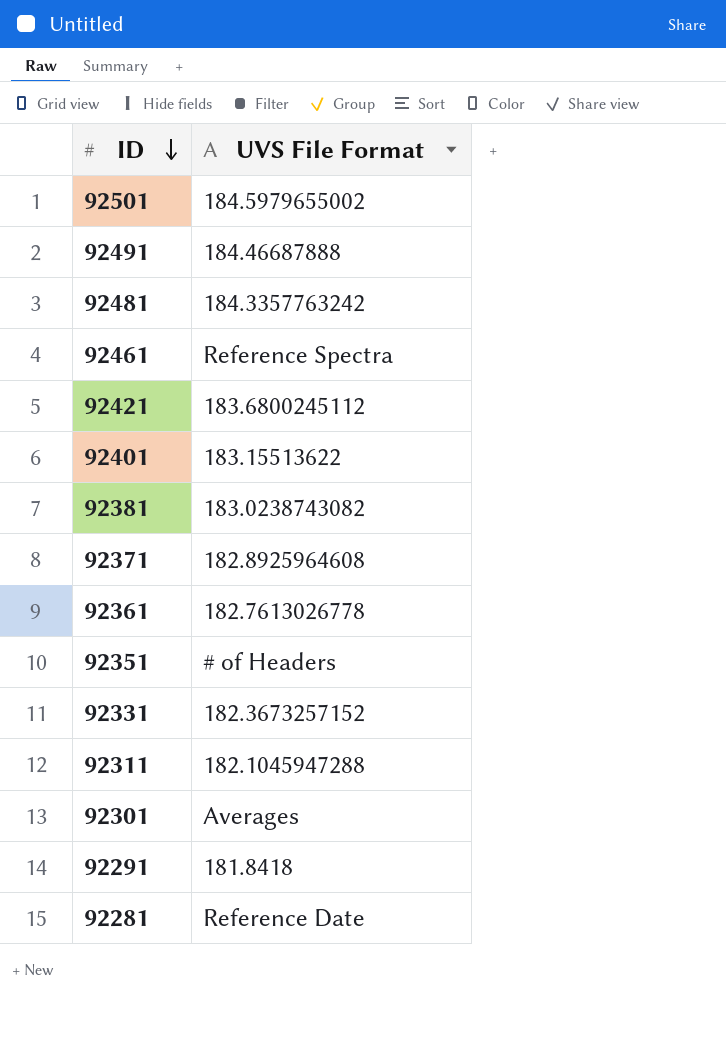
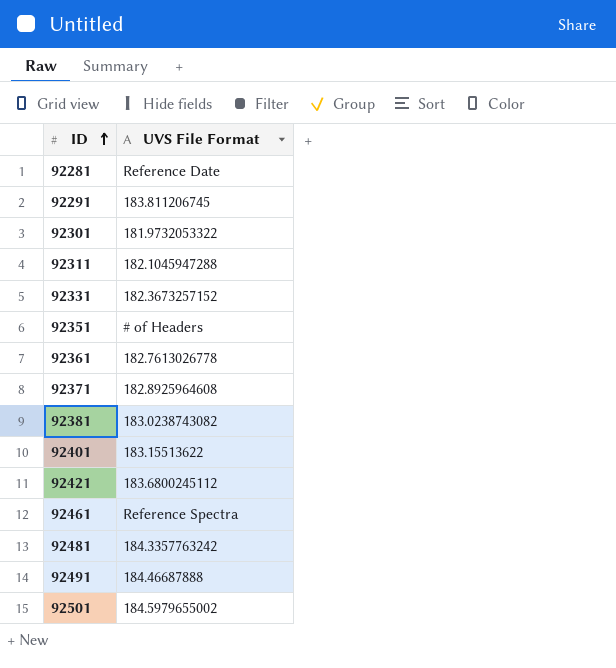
row order: ID descending -> ID ascending
92291 | UVS File Format: 181.8418 -> 183.811206745
92301 | UVS File Format: Averages -> 181.9732053322

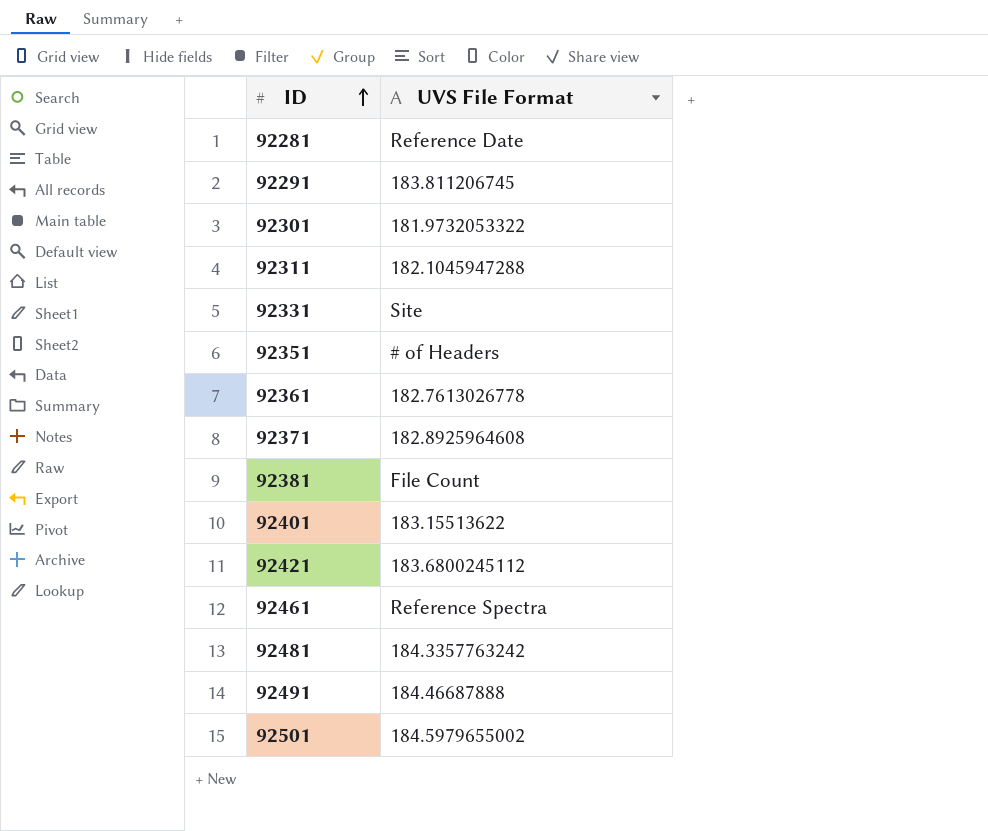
92331 | UVS File Format: 182.3673257152 -> Site
92381 | UVS File Format: 183.0238743082 -> File Count

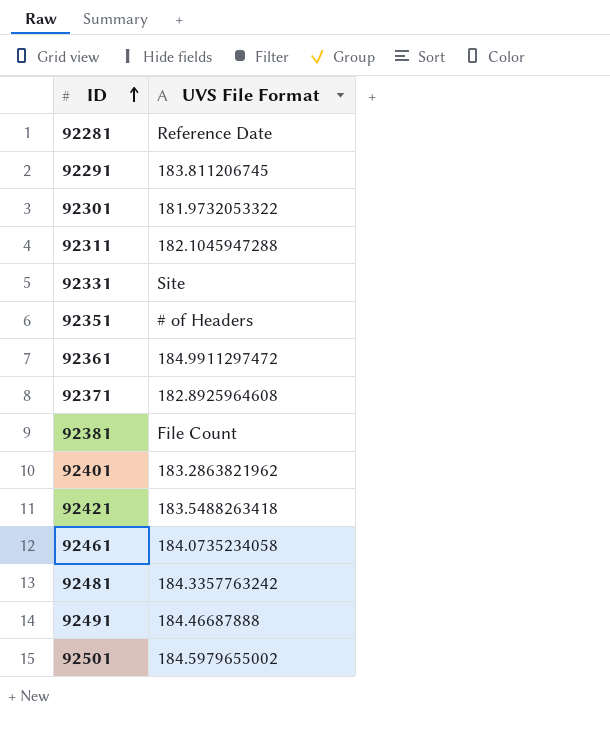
92361 | UVS File Format: 182.7613026778 -> 184.9911297472
92401 | UVS File Format: 183.15513622 -> 183.2863821962
92421 | UVS File Format: 183.6800245112 -> 183.5488263418
92461 | UVS File Format: Reference Spectra -> 184.0735234058

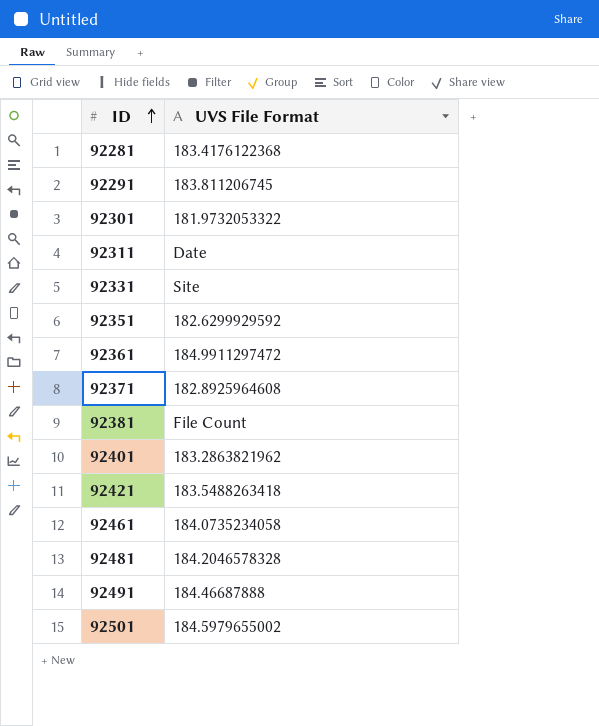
92281 | UVS File Format: Reference Date -> 183.4176122368
92311 | UVS File Format: 182.1045947288 -> Date
92351 | UVS File Format: # of Headers -> 182.6299929592
92481 | UVS File Format: 184.3357763242 -> 184.2046578328

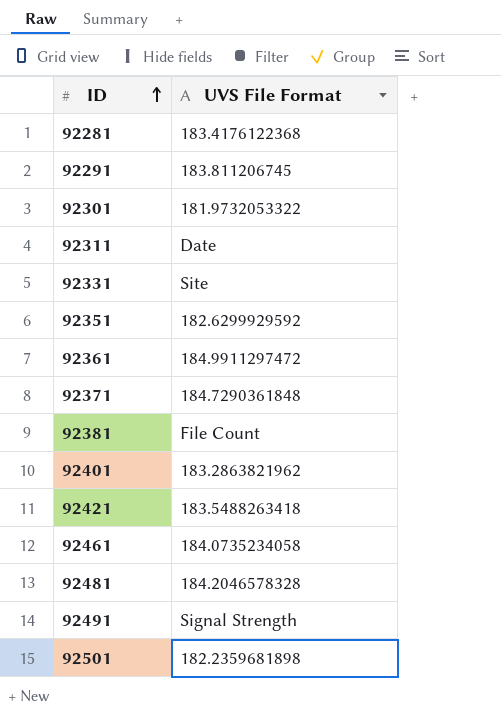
92371 | UVS File Format: 182.8925964608 -> 184.7290361848
92491 | UVS File Format: 184.46687888 -> Signal Strength
92501 | UVS File Format: 184.5979655002 -> 182.2359681898

